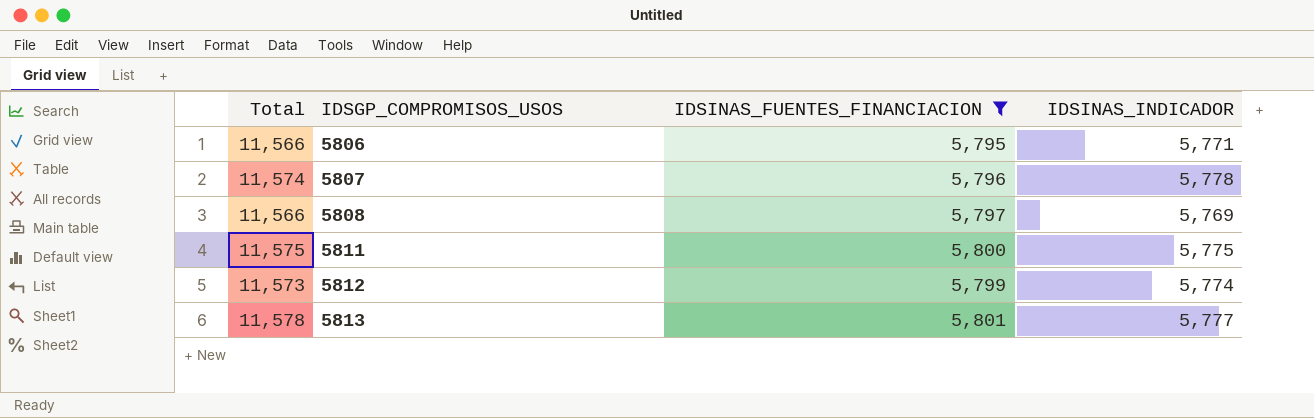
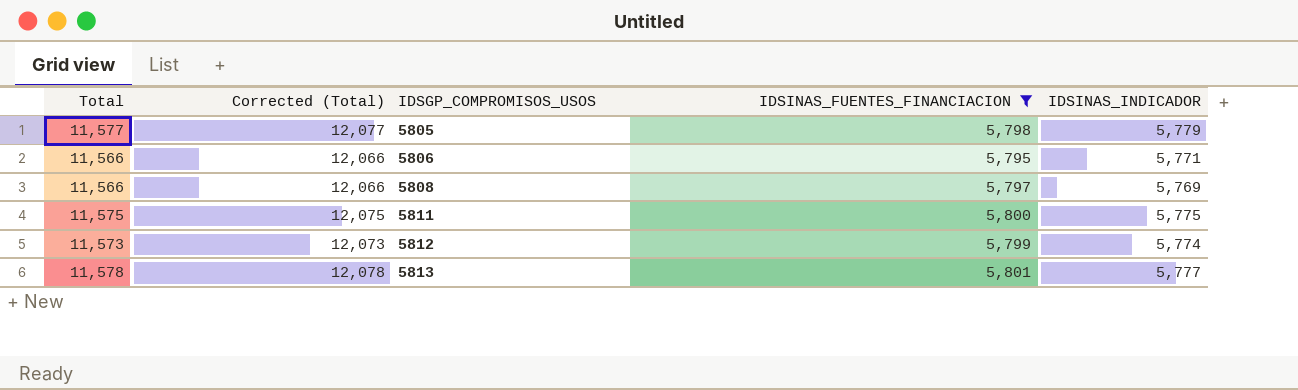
column Corrected (Total) | formula: none -> [Total] + 500
row 5807: 11,574 | 5,796 | 5,778 -> none
row 5805: none -> 11,577 | 12,077 | 5,798 | 5,779

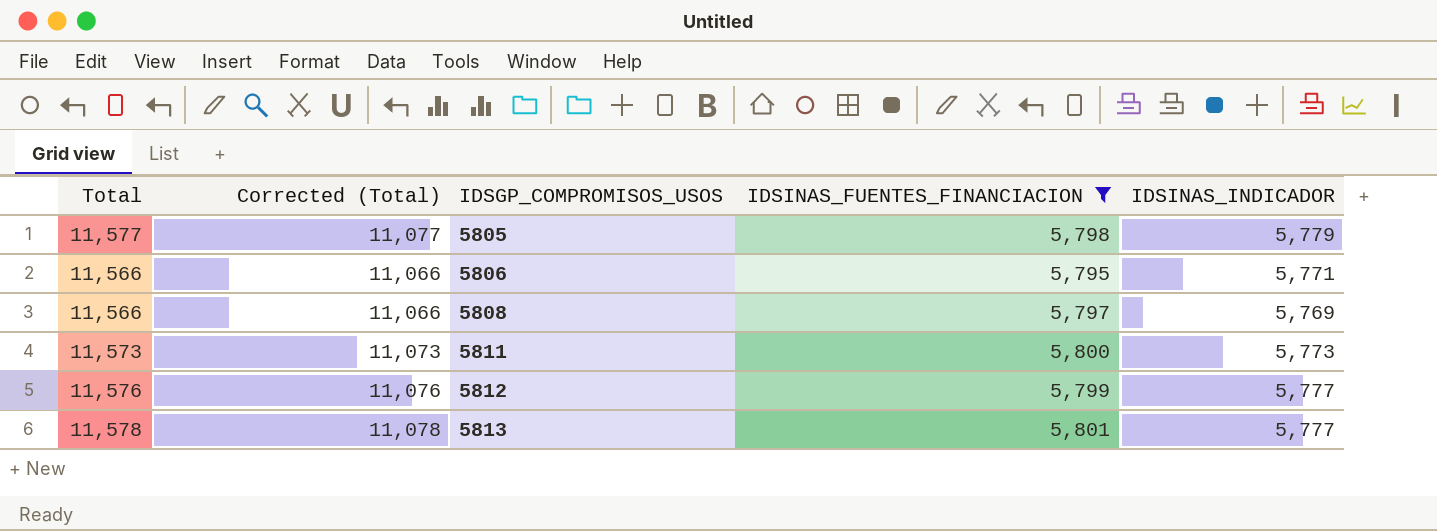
column Corrected (Total) | formula: [Total] + 500 -> [Total] - 500
5811 | Total: 11,575 -> 11,573
5811 | IDSINAS_INDICADOR: 5,775 -> 5,773
5812 | Total: 11,573 -> 11,576
5812 | IDSINAS_INDICADOR: 5,774 -> 5,777

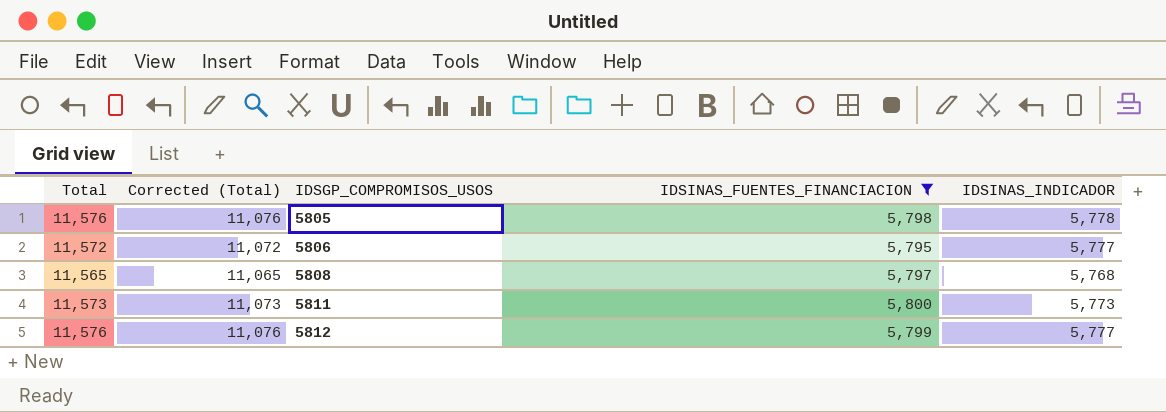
row 5813: 11,578 | 11,078 | 5,801 | 5,777 -> none
5805 | Total: 11,577 -> 11,576
5805 | Corrected (Total): 11,077 -> 11,076
5805 | IDSINAS_INDICADOR: 5,779 -> 5,778
5806 | Total: 11,566 -> 11,572
5806 | Corrected (Total): 11,066 -> 11,072
5806 | IDSINAS_INDICADOR: 5,771 -> 5,777
5808 | Total: 11,566 -> 11,565
5808 | Corrected (Total): 11,066 -> 11,065
5808 | IDSINAS_INDICADOR: 5,769 -> 5,768

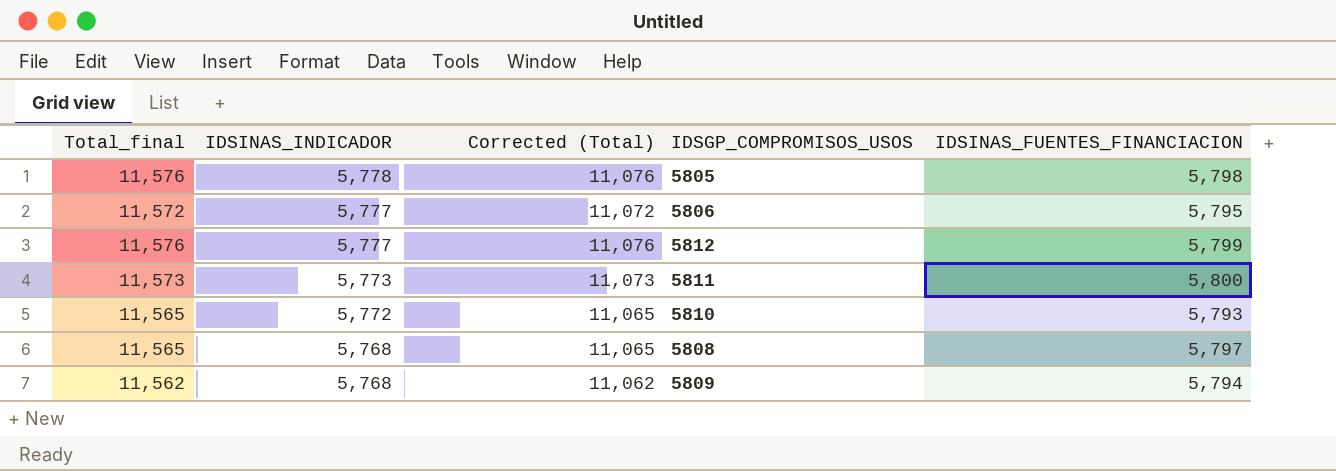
filter: IDSINAS_FUENTES_FINANCIACION >= 5,795 -> none
row order: IDSGP_COMPROMISOS_USOS ascending -> IDSINAS_INDICADOR descending
column name: Total -> Total_final
column IDSINAS_INDICADOR | position: 5 -> 2

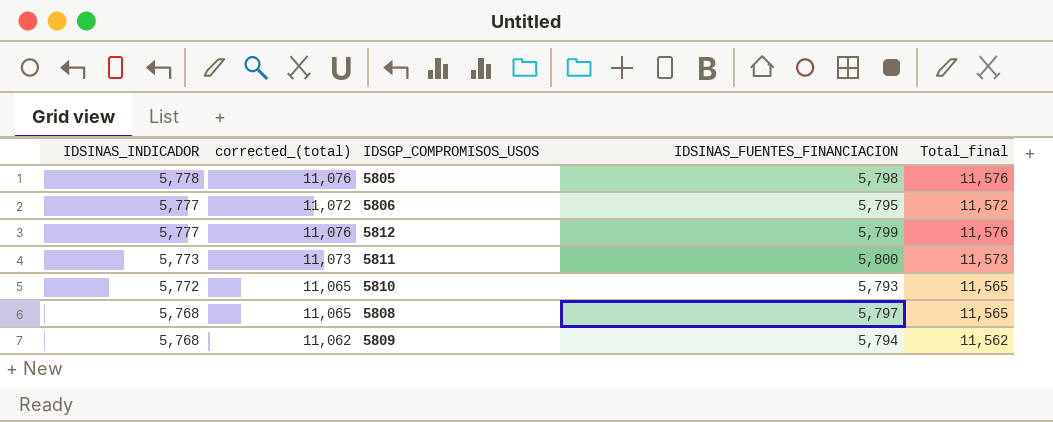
column name: Corrected (Total) -> corrected_(total)
column Total_final | position: 1 -> 5

